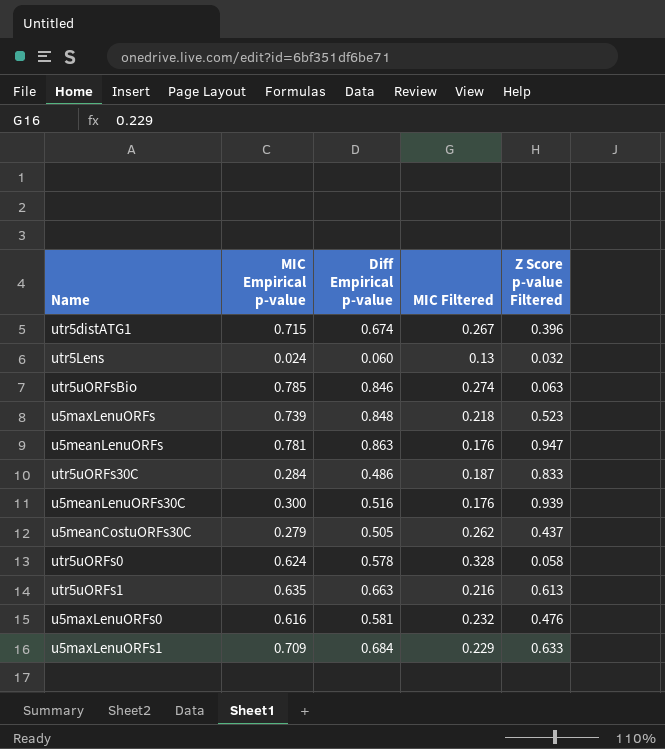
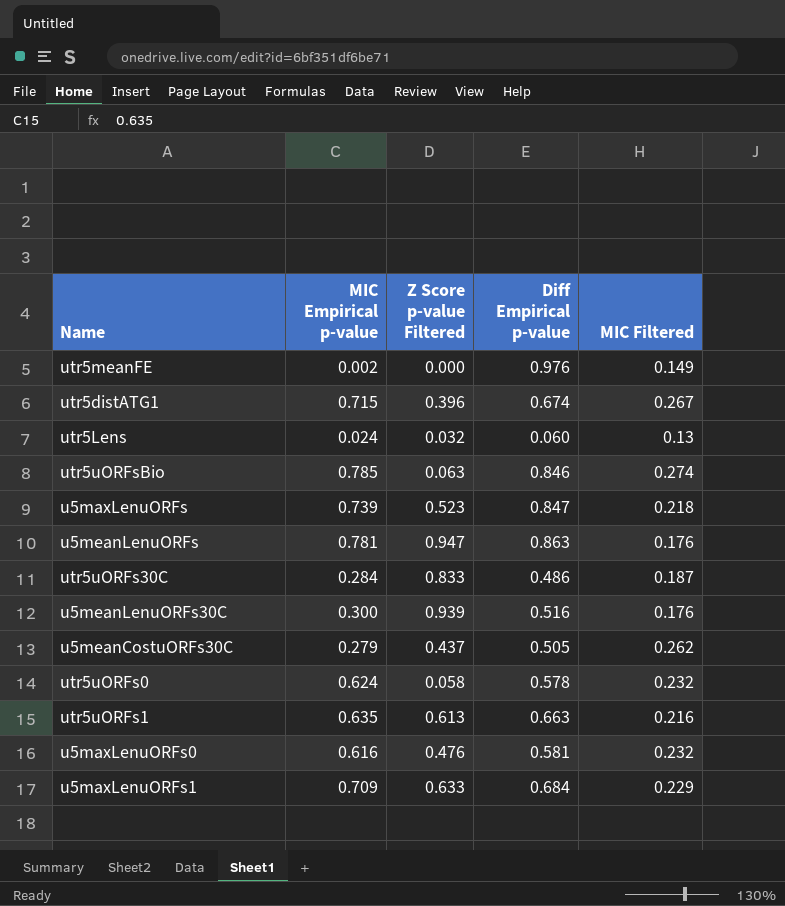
column Z Score p-value Filtered | position: 5 -> 3
row utr5meanFE: none -> 0.002 | 0.000 | 0.976 | 0.149
u5maxLenuORFs | Diff Empirical p-value: 0.848 -> 0.847
utr5uORFs0 | MIC Filtered: 0.328 -> 0.232

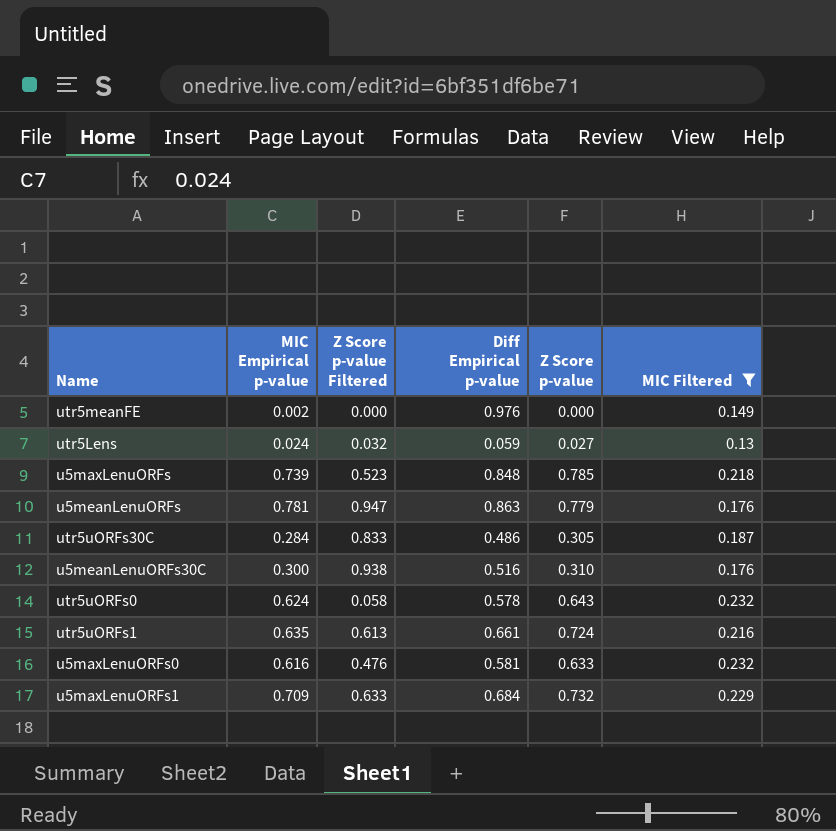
filter: none -> MIC Filtered <= 0.232
column Z Score p-value | position: none -> 5
utr5Lens | Diff Empirical p-value: 0.060 -> 0.059
u5maxLenuORFs | Diff Empirical p-value: 0.847 -> 0.848
u5meanLenuORFs30C | Z Score p-value Filtered: 0.939 -> 0.938
utr5uORFs1 | Diff Empirical p-value: 0.663 -> 0.661

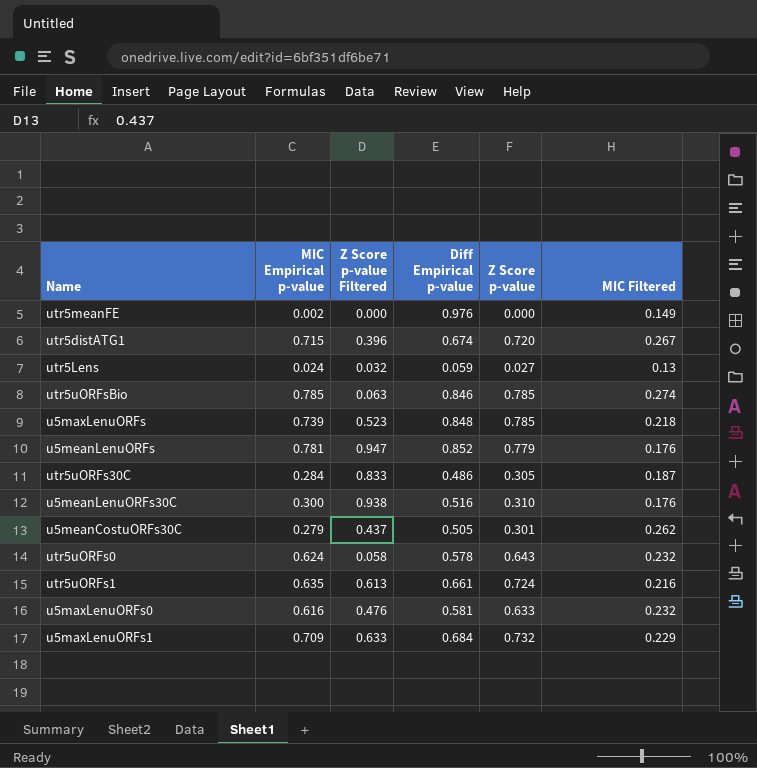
filter: MIC Filtered <= 0.232 -> none
u5meanLenuORFs | Diff Empirical p-value: 0.863 -> 0.852

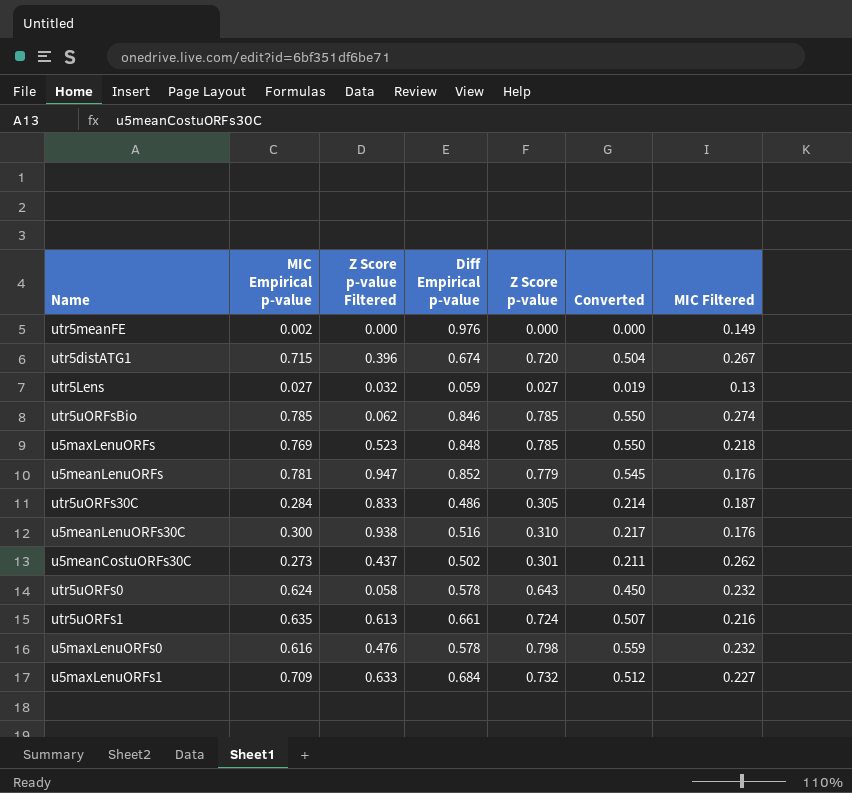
column Converted | formula: none -> [Z Score p-value] * 0.7
utr5Lens | MIC Empirical p-value: 0.024 -> 0.027
utr5uORFsBio | Z Score p-value Filtered: 0.063 -> 0.062
u5maxLenuORFs | MIC Empirical p-value: 0.739 -> 0.769
u5meanCostuORFs30C | MIC Empirical p-value: 0.279 -> 0.273
u5meanCostuORFs30C | Diff Empirical p-value: 0.505 -> 0.502
u5maxLenuORFs0 | Diff Empirical p-value: 0.581 -> 0.578
u5maxLenuORFs0 | Z Score p-value: 0.633 -> 0.798
u5maxLenuORFs1 | MIC Filtered: 0.229 -> 0.227

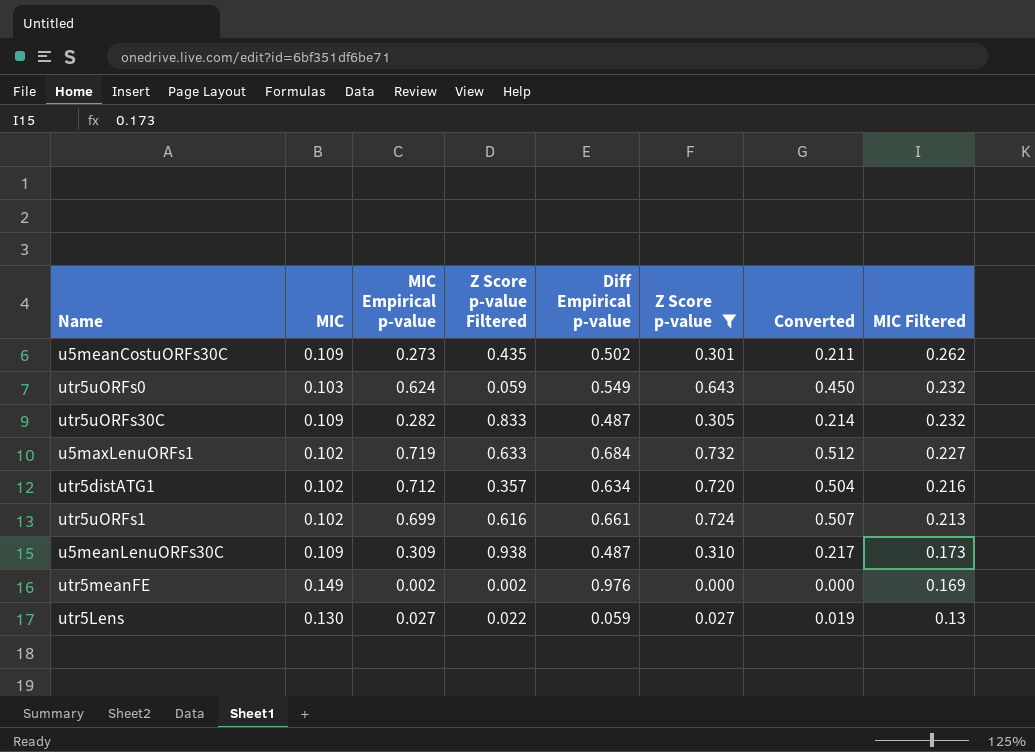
filter: none -> Z Score p-value <= 0.732
row order: none -> MIC Filtered descending
column MIC | position: none -> 2
u5meanCostuORFs30C | Z Score p-value Filtered: 0.437 -> 0.435
utr5uORFs0 | Z Score p-value Filtered: 0.058 -> 0.059
utr5uORFs0 | Diff Empirical p-value: 0.578 -> 0.549
utr5uORFs30C | MIC Empirical p-value: 0.284 -> 0.282
utr5uORFs30C | Diff Empirical p-value: 0.486 -> 0.487
utr5uORFs30C | MIC Filtered: 0.187 -> 0.232
u5maxLenuORFs1 | MIC Empirical p-value: 0.709 -> 0.719
utr5distATG1 | MIC Empirical p-value: 0.715 -> 0.712
utr5distATG1 | Z Score p-value Filtered: 0.396 -> 0.357
utr5distATG1 | Diff Empirical p-value: 0.674 -> 0.634
utr5distATG1 | MIC Filtered: 0.267 -> 0.216
utr5uORFs1 | MIC Empirical p-value: 0.635 -> 0.699
utr5uORFs1 | Z Score p-value Filtered: 0.613 -> 0.616
utr5uORFs1 | MIC Filtered: 0.216 -> 0.213
u5meanLenuORFs30C | MIC Empirical p-value: 0.300 -> 0.309
u5meanLenuORFs30C | Diff Empirical p-value: 0.516 -> 0.487
u5meanLenuORFs30C | MIC Filtered: 0.176 -> 0.173
utr5meanFE | Z Score p-value Filtered: 0.000 -> 0.002
utr5meanFE | MIC Filtered: 0.149 -> 0.169
utr5Lens | Z Score p-value Filtered: 0.032 -> 0.022

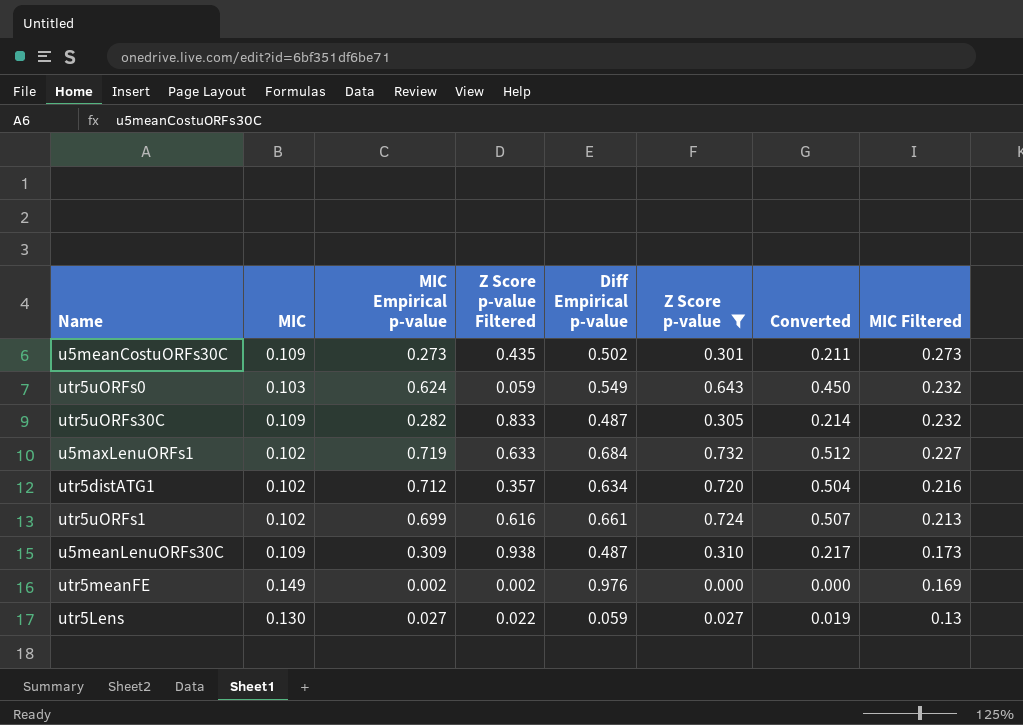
u5meanCostuORFs30C | MIC Filtered: 0.262 -> 0.273

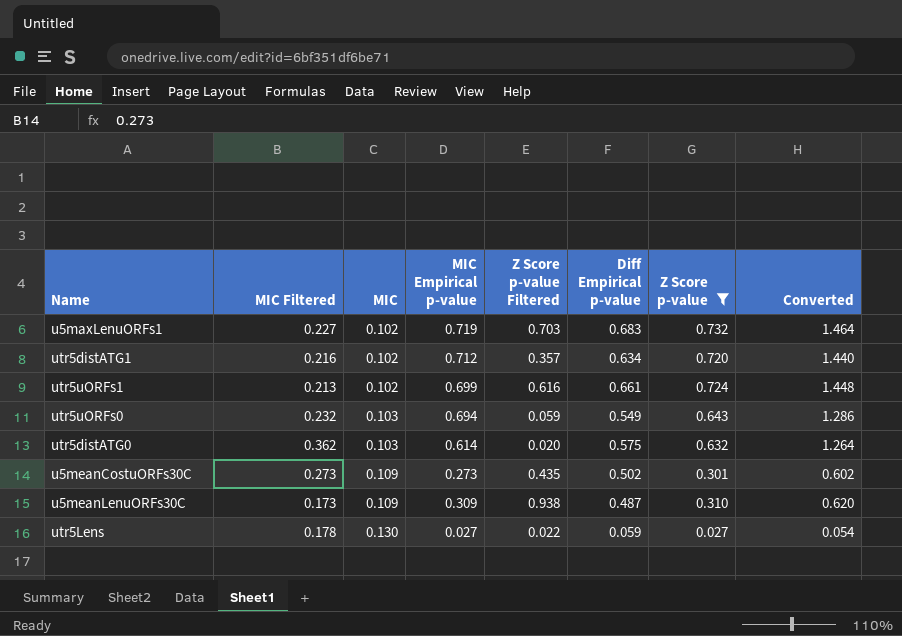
row order: MIC Filtered descending -> MIC ascending
column MIC Filtered | position: 8 -> 2
column Converted | formula: [Z Score p-value] * 0.7 -> [Z Score p-value] * 2
row utr5uORFs30C: 0.109 | 0.282 | 0.833 | 0.487 | 0.305 | 0.214 | 0.232 -> none
row utr5meanFE: 0.149 | 0.002 | 0.002 | 0.976 | 0.000 | 0.000 | 0.169 -> none
u5maxLenuORFs1 | Z Score p-value Filtered: 0.633 -> 0.703
u5maxLenuORFs1 | Diff Empirical p-value: 0.684 -> 0.683
utr5uORFs0 | MIC Empirical p-value: 0.624 -> 0.694
row utr5distATG0: none -> 0.362 | 0.103 | 0.614 | 0.020 | 0.575 | 0.632 | 1.264
utr5Lens | MIC Filtered: 0.13 -> 0.178

